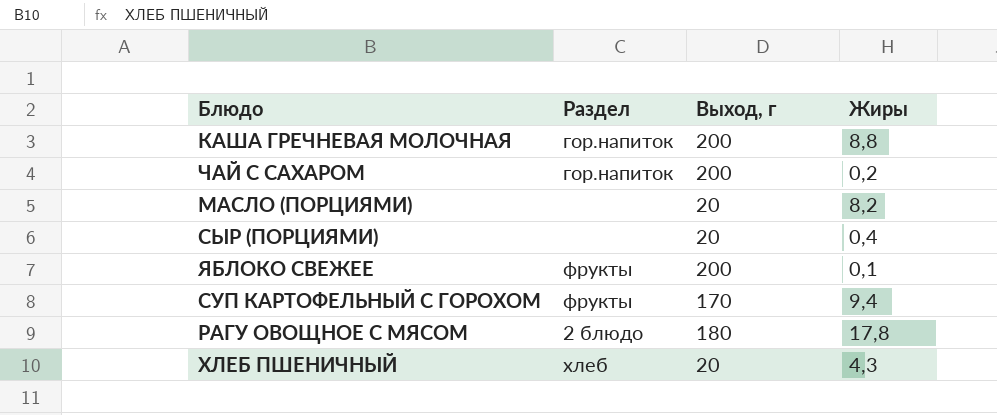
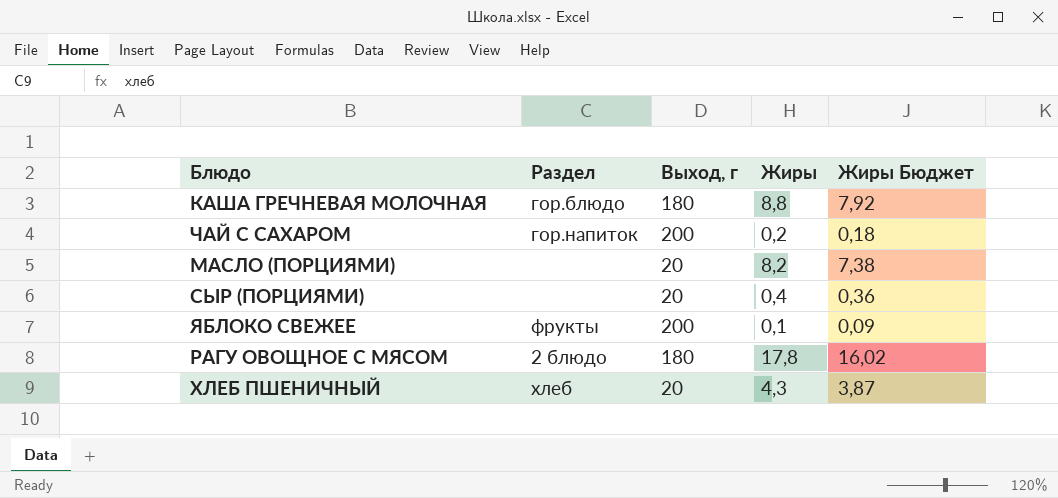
column Жиры Бюджет | formula: none -> [Жиры] * 0,9
row СУП КАРТОФЕЛЬНЫЙ С ГОРОХОМ: фрукты | 170 | 9,4 -> none
КАША ГРЕЧНЕВАЯ МОЛОЧНАЯ | Раздел: гор.напиток -> гор.блюдо
КАША ГРЕЧНЕВАЯ МОЛОЧНАЯ | Выход, г: 200 -> 180

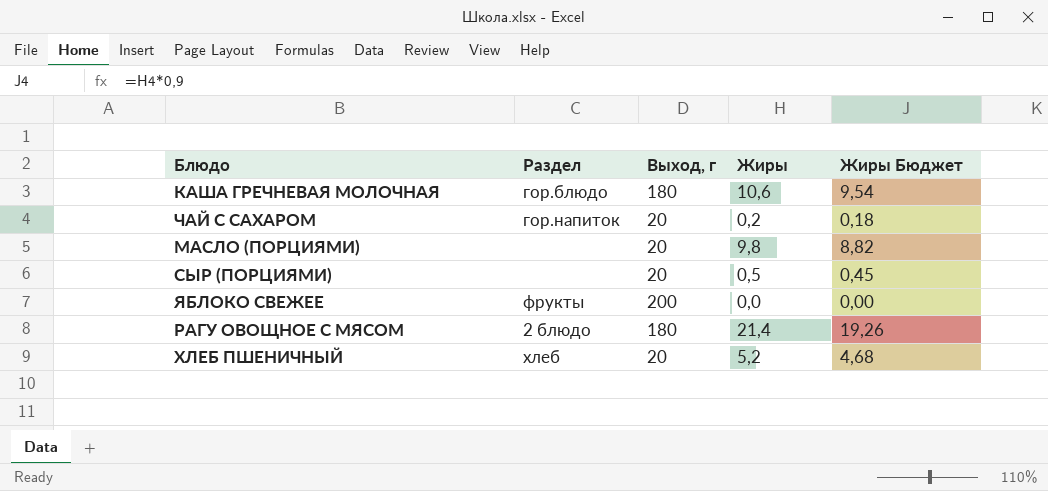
КАША ГРЕЧНЕВАЯ МОЛОЧНАЯ | Жиры: 8,8 -> 10,6
КАША ГРЕЧНЕВАЯ МОЛОЧНАЯ | Жиры Бюджет: 7,92 -> 9,54
ЧАЙ С САХАРОМ | Выход, г: 200 -> 20
МАСЛО (ПОРЦИЯМИ) | Жиры: 8,2 -> 9,8
МАСЛО (ПОРЦИЯМИ) | Жиры Бюджет: 7,38 -> 8,82
СЫР (ПОРЦИЯМИ) | Жиры: 0,4 -> 0,5
СЫР (ПОРЦИЯМИ) | Жиры Бюджет: 0,36 -> 0,45
ЯБЛОКО СВЕЖЕЕ | Жиры: 0,1 -> 0,0
ЯБЛОКО СВЕЖЕЕ | Жиры Бюджет: 0,09 -> 0,00
РАГУ ОВОЩНОЕ С МЯСОМ | Жиры: 17,8 -> 21,4
РАГУ ОВОЩНОЕ С МЯСОМ | Жиры Бюджет: 16,02 -> 19,26
ХЛЕБ ПШЕНИЧНЫЙ | Жиры: 4,3 -> 5,2
ХЛЕБ ПШЕНИЧНЫЙ | Жиры Бюджет: 3,87 -> 4,68

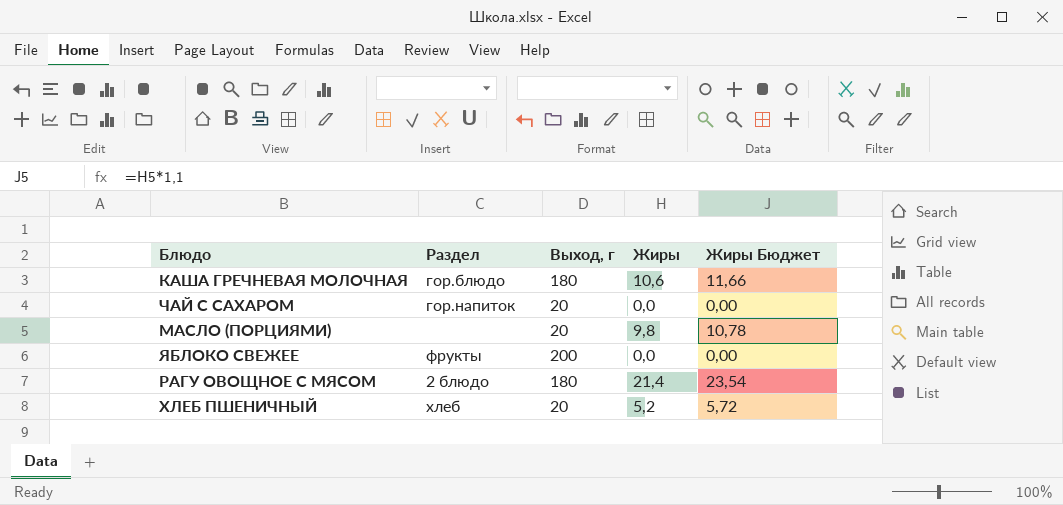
column Жиры Бюджет | formula: [Жиры] * 0,9 -> [Жиры] * 1,1
row СЫР (ПОРЦИЯМИ): none | 20 | 0,5 | 0,45 -> none
ЧАЙ С САХАРОМ | Жиры: 0,2 -> 0,0

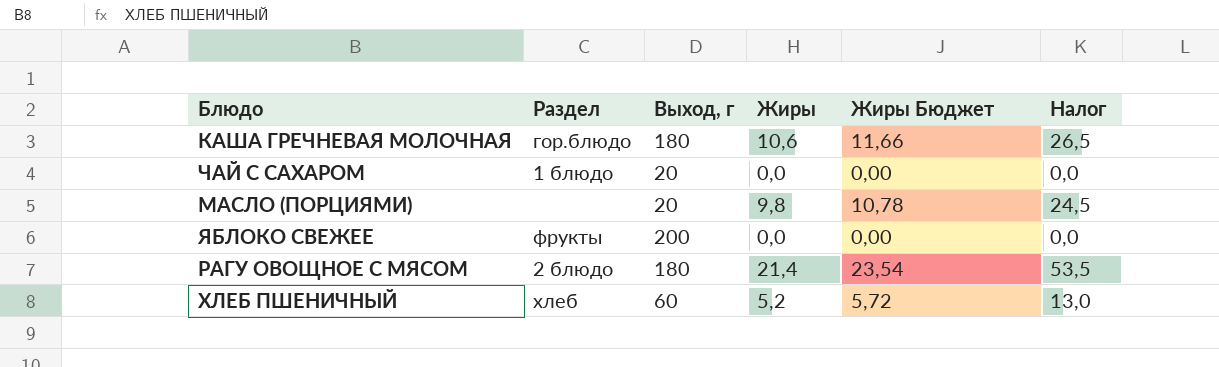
column Налог | formula: none -> [Жиры] * 2,5
ЧАЙ С САХАРОМ | Раздел: гор.напиток -> 1 блюдо
ХЛЕБ ПШЕНИЧНЫЙ | Выход, г: 20 -> 60

